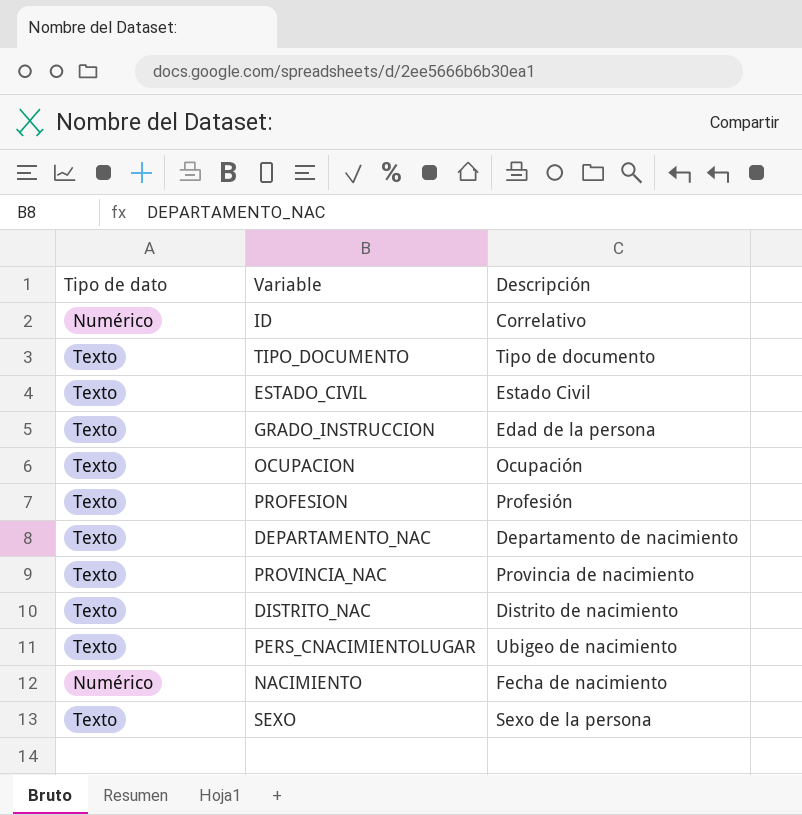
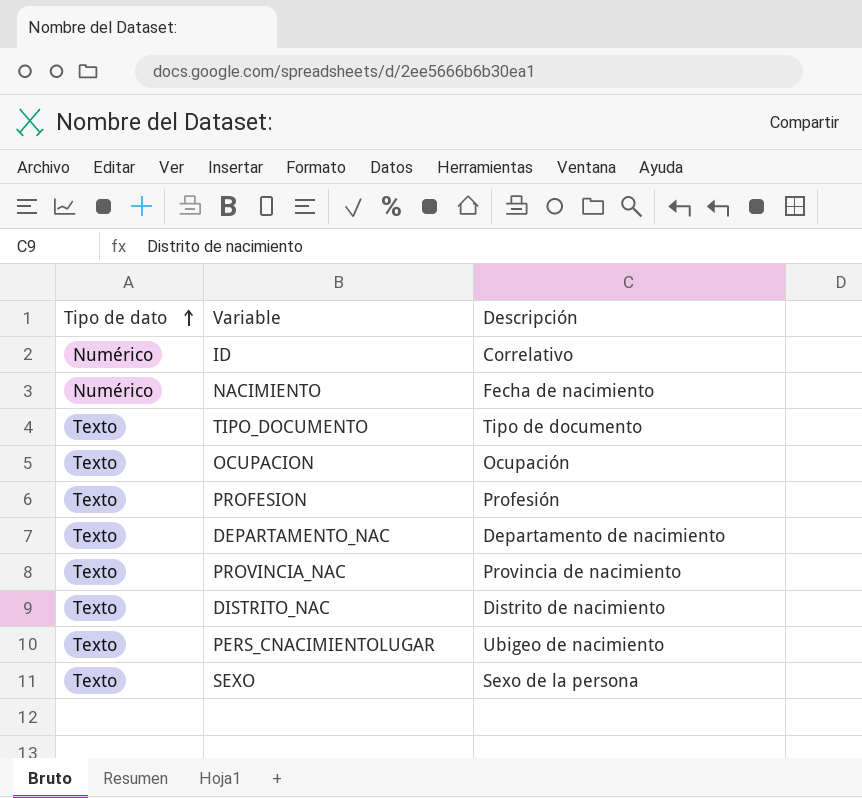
row order: none -> Tipo de dato ascending
row ESTADO_CIVIL: Texto | Estado Civil -> none
row GRADO_INSTRUCCION: Texto | Edad de la persona -> none

